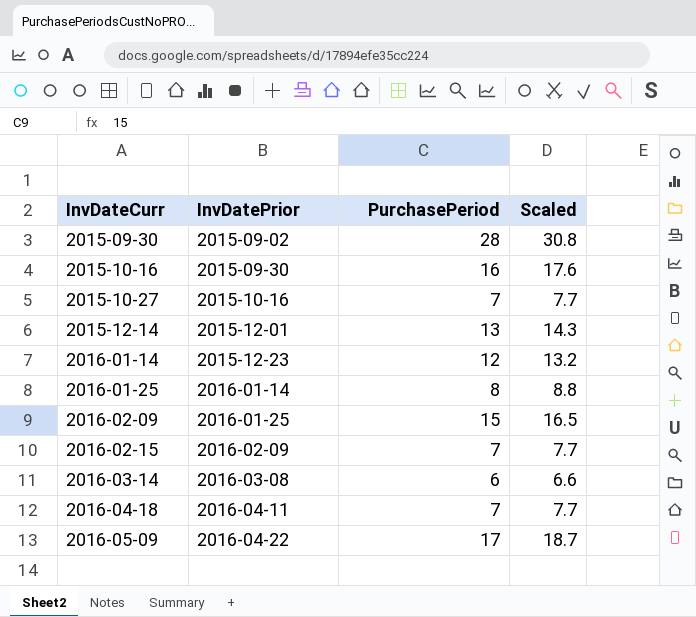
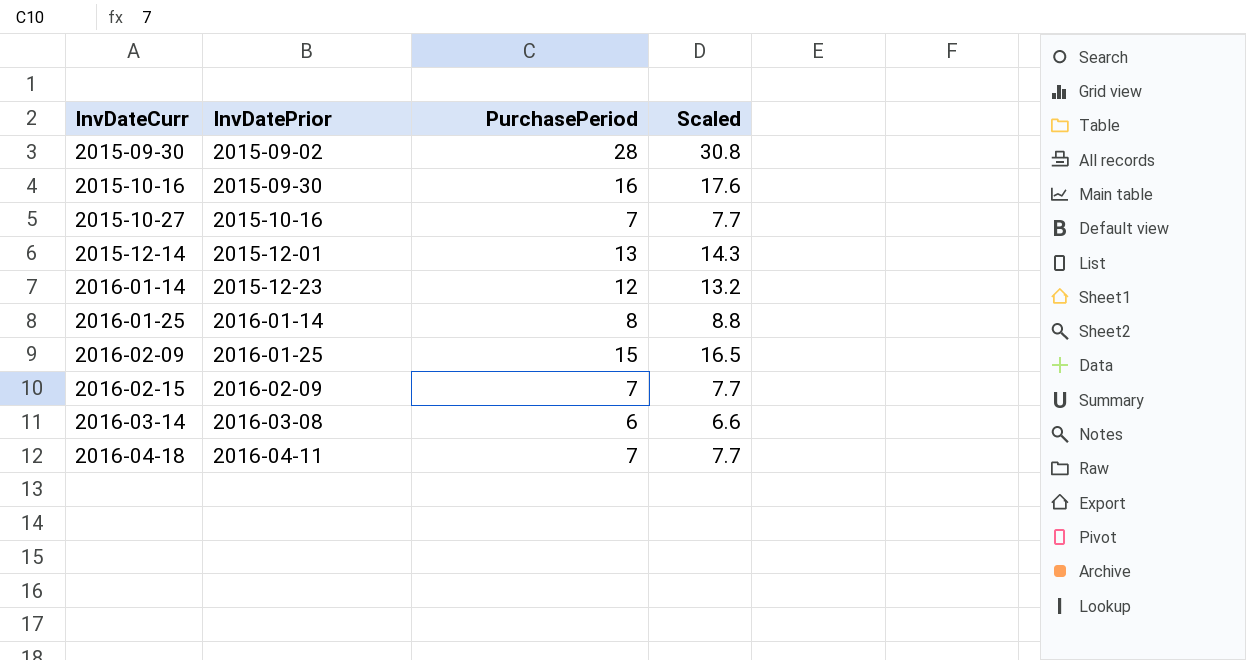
row 2016-05-09: 2016-04-22 | 17 | 18.7 -> none

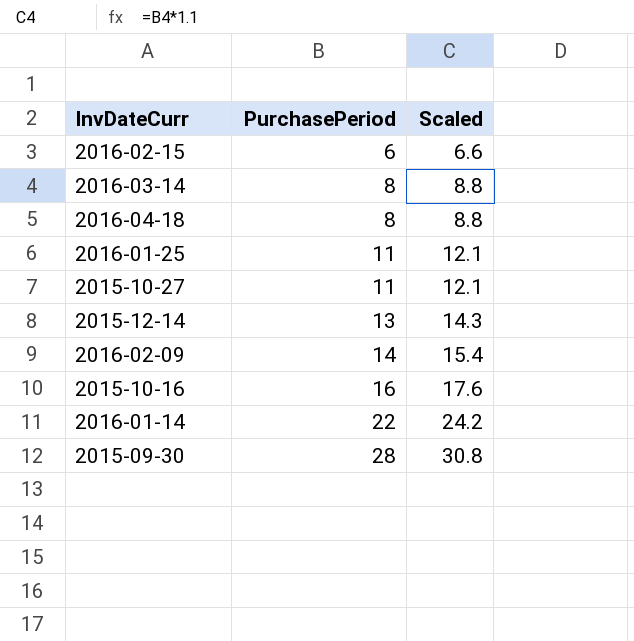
row order: InvDateCurr ascending -> PurchasePeriod ascending
column InvDatePrior | position: 2 -> none
2016-02-15 | PurchasePeriod: 7 -> 6
2016-02-15 | Scaled: 7.7 -> 6.6
2016-03-14 | PurchasePeriod: 6 -> 8
2016-03-14 | Scaled: 6.6 -> 8.8
2016-04-18 | PurchasePeriod: 7 -> 8
2016-04-18 | Scaled: 7.7 -> 8.8
2016-01-25 | PurchasePeriod: 8 -> 11
2016-01-25 | Scaled: 8.8 -> 12.1
2015-10-27 | PurchasePeriod: 7 -> 11
2015-10-27 | Scaled: 7.7 -> 12.1
2016-02-09 | PurchasePeriod: 15 -> 14
2016-02-09 | Scaled: 16.5 -> 15.4
2016-01-14 | PurchasePeriod: 12 -> 22
2016-01-14 | Scaled: 13.2 -> 24.2

